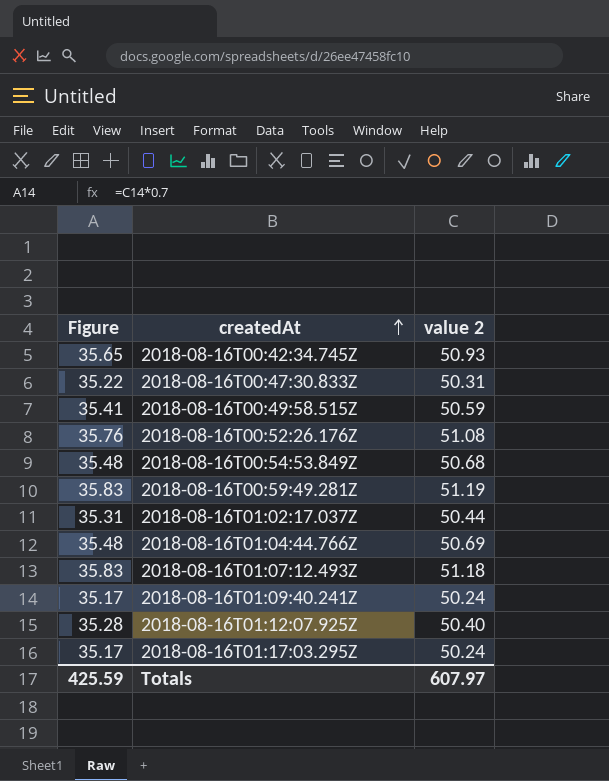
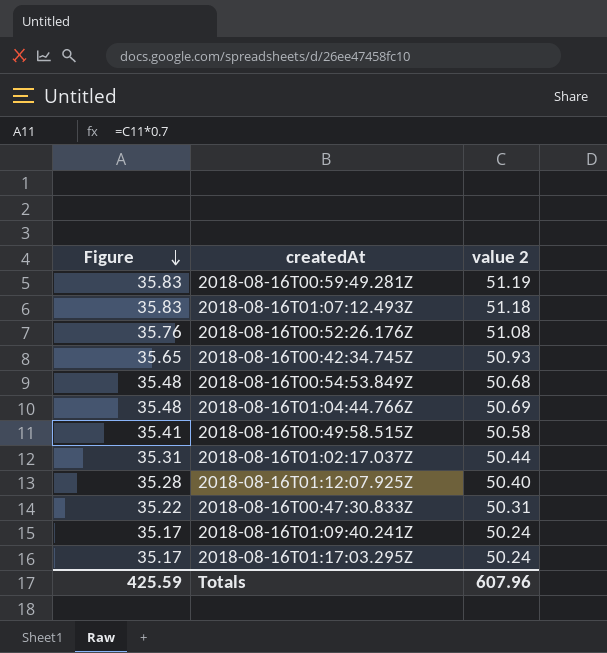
row order: createdAt ascending -> Figure descending
2018-08-16T00:49:58.515Z | value 2: 50.59 -> 50.58
Totals | value 2: 607.97 -> 607.96

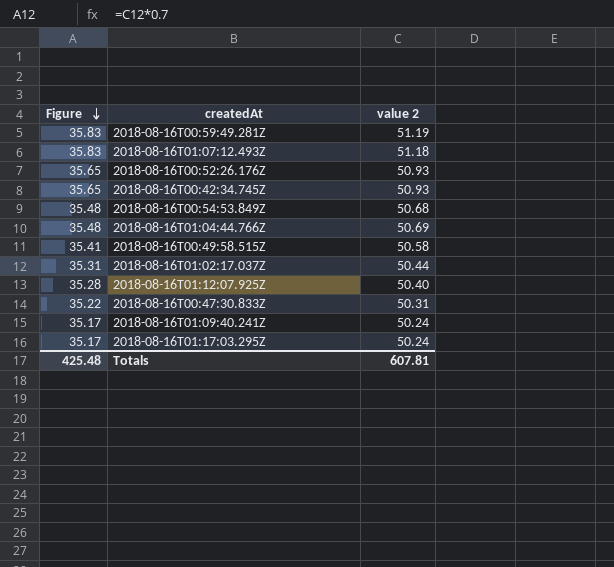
2018-08-16T00:52:26.176Z | Figure: 35.76 -> 35.65
2018-08-16T00:52:26.176Z | value 2: 51.08 -> 50.93
Totals | Figure: 425.59 -> 425.48
Totals | value 2: 607.96 -> 607.81

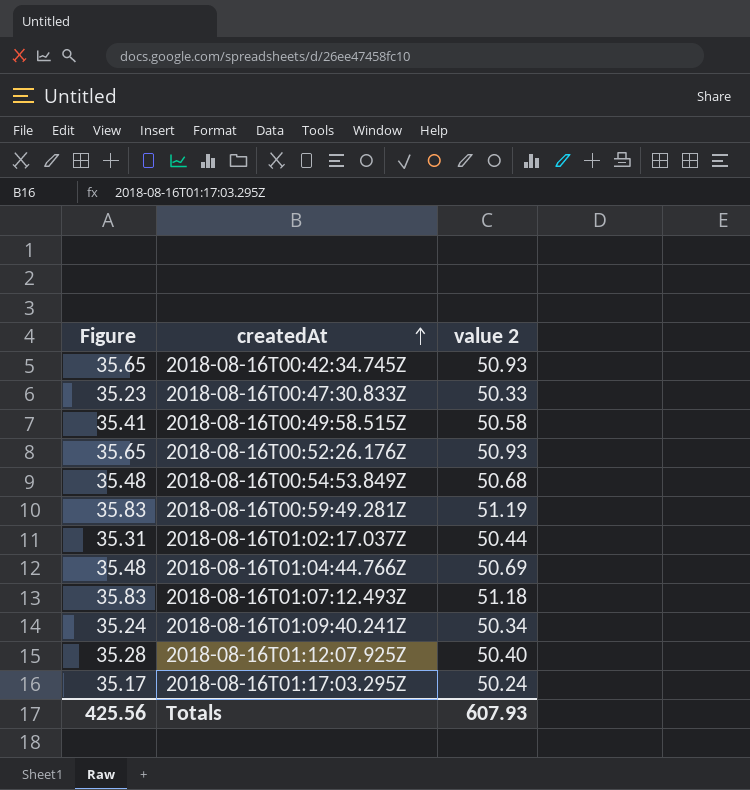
row order: Figure descending -> createdAt ascending
2018-08-16T00:47:30.833Z | Figure: 35.22 -> 35.23
2018-08-16T00:47:30.833Z | value 2: 50.31 -> 50.33
2018-08-16T01:09:40.241Z | Figure: 35.17 -> 35.24
2018-08-16T01:09:40.241Z | value 2: 50.24 -> 50.34
Totals | Figure: 425.48 -> 425.56
Totals | value 2: 607.81 -> 607.93

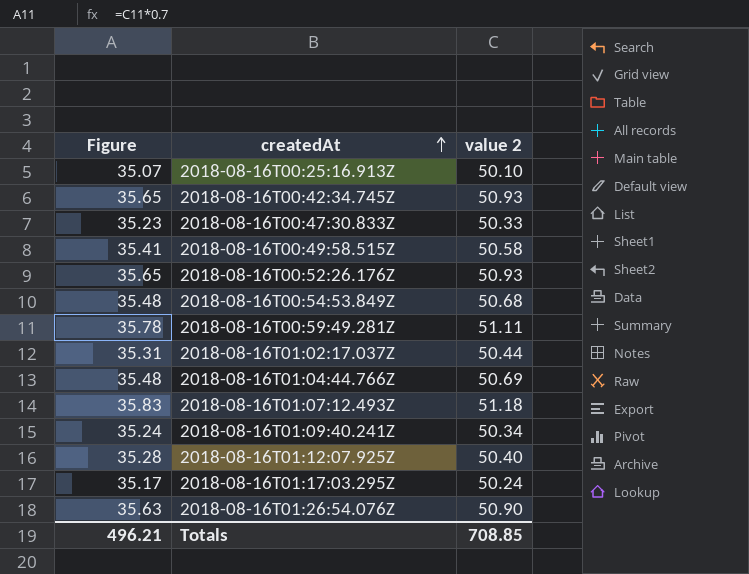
row 2018-08-16T00:25:16.913Z: none -> 35.07 | 50.10
2018-08-16T00:59:49.281Z | Figure: 35.83 -> 35.78
2018-08-16T00:59:49.281Z | value 2: 51.19 -> 51.11
row 2018-08-16T01:26:54.076Z: none -> 35.63 | 50.90
Totals | Figure: 425.56 -> 496.21
Totals | value 2: 607.93 -> 708.85

